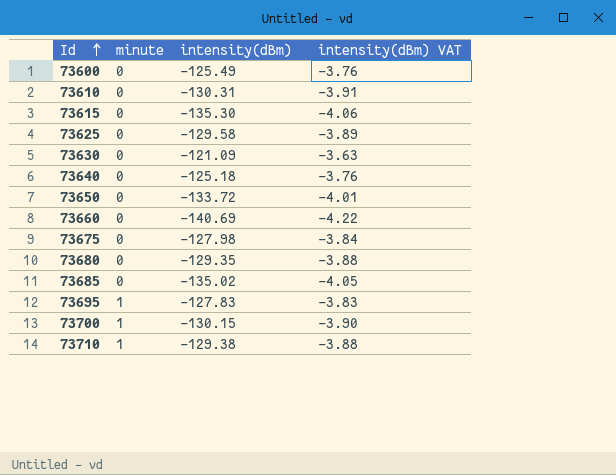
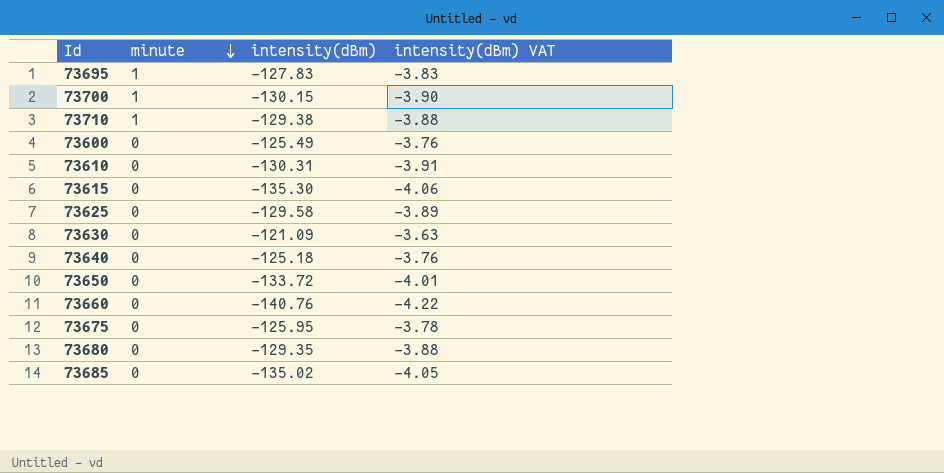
row order: Id ascending -> minute descending
73660 | intensity(dBm): -140.69 -> -140.76
73675 | intensity(dBm): -127.98 -> -125.95
73675 | intensity(dBm) VAT: -3.84 -> -3.78

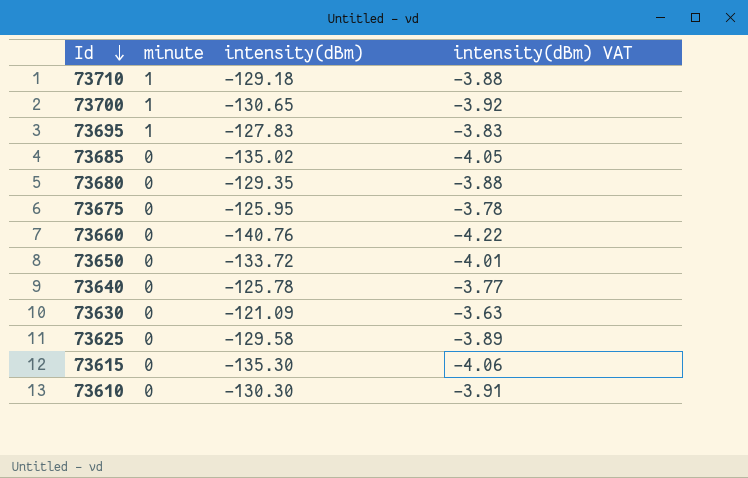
row order: minute descending -> Id descending
row 73600: 0 | -125.49 | -3.76 -> none
73710 | intensity(dBm): -129.38 -> -129.18
73700 | intensity(dBm): -130.15 -> -130.65
73700 | intensity(dBm) VAT: -3.90 -> -3.92
73640 | intensity(dBm): -125.18 -> -125.78
73640 | intensity(dBm) VAT: -3.76 -> -3.77
73610 | intensity(dBm): -130.31 -> -130.30

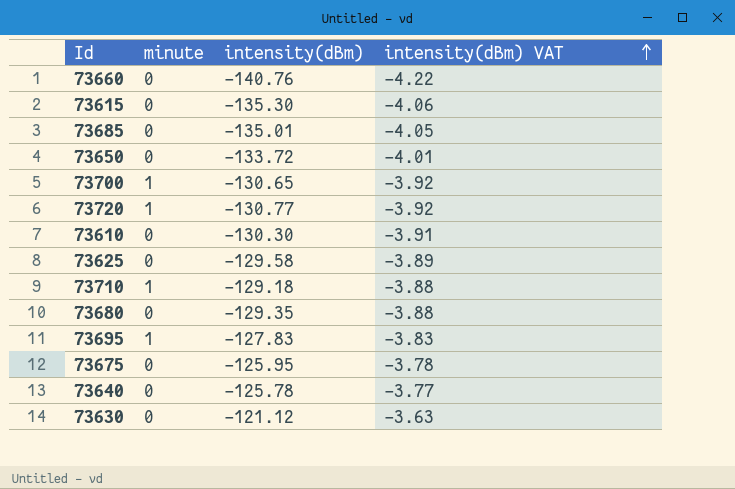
row order: Id descending -> intensity(dBm) VAT ascending
73685 | intensity(dBm): -135.02 -> -135.01
row 73720: none -> 1 | -130.77 | -3.92
73630 | intensity(dBm): -121.09 -> -121.12

